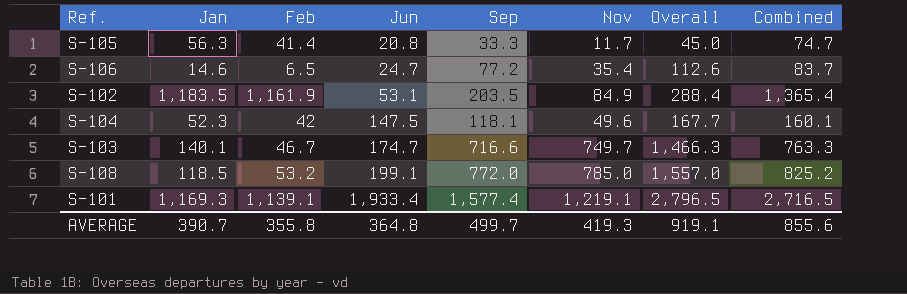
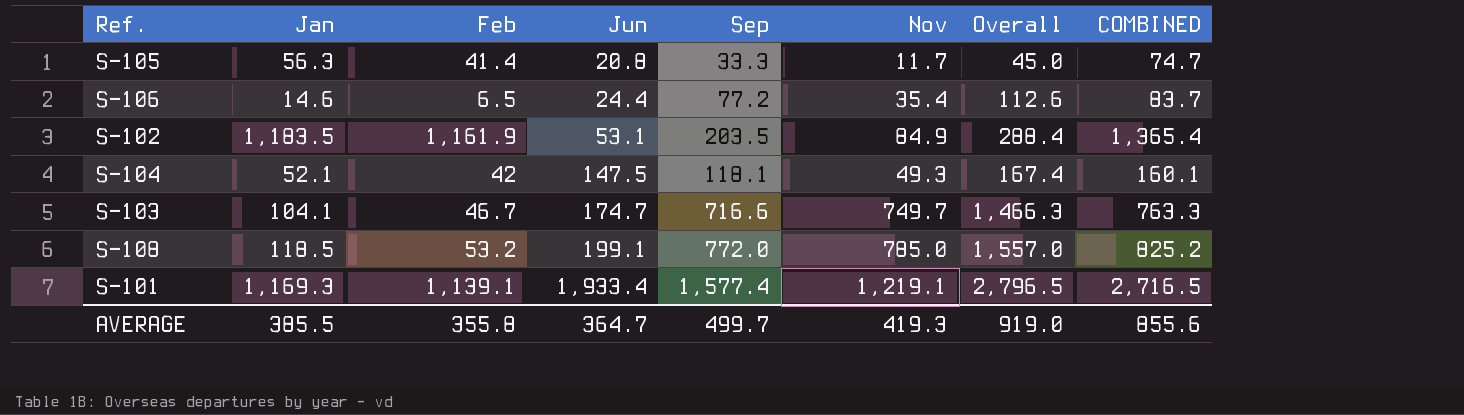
column name: Combined -> COMBINED
S-106 | Jun: 24.7 -> 24.4
S-104 | Jan: 52.3 -> 52.1
S-104 | Nov: 49.6 -> 49.3
S-104 | Overall: 167.7 -> 167.4
S-103 | Jan: 140.1 -> 104.1
AVERAGE | Jan: 390.7 -> 385.5
AVERAGE | Jun: 364.8 -> 364.7
AVERAGE | Overall: 919.1 -> 919.0

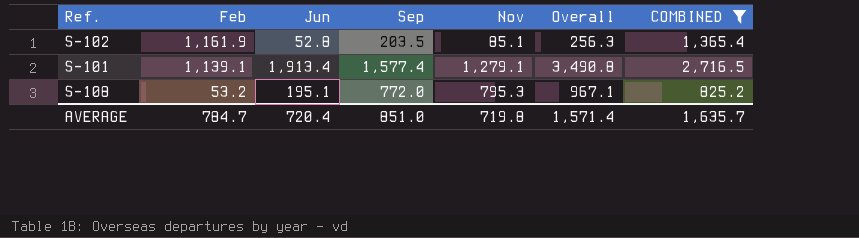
filter: none -> COMBINED >= 825.2
row order: Jun ascending -> Feb descending
column Jan | position: 2 -> none
column Overall | formula: [Sep] + [Nov] -> [Jun] + [Sep]
S-102 | Jun: 53.1 -> 52.8
S-102 | Nov: 84.9 -> 85.1
S-101 | Jun: 1,933.4 -> 1,913.4
S-101 | Nov: 1,219.1 -> 1,279.1
S-108 | Jun: 199.1 -> 195.1
S-108 | Nov: 785.0 -> 795.3
AVERAGE | Feb: 355.8 -> 784.7
AVERAGE | Jun: 364.7 -> 720.4
AVERAGE | Sep: 499.7 -> 851.0
AVERAGE | Nov: 419.3 -> 719.8
AVERAGE | Overall: 919.0 -> 1,571.4
AVERAGE | COMBINED: 855.6 -> 1,635.7

